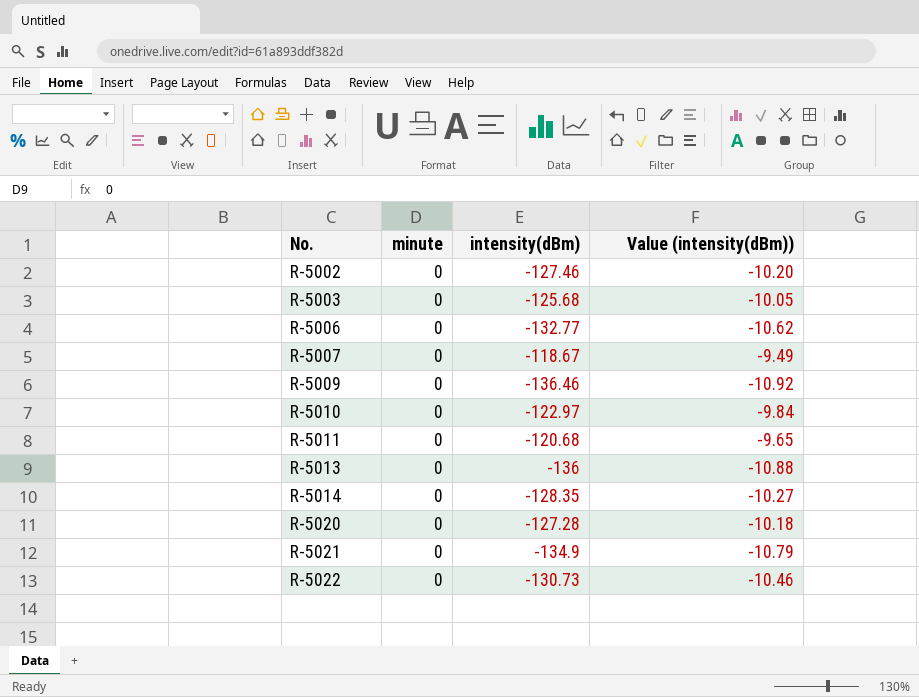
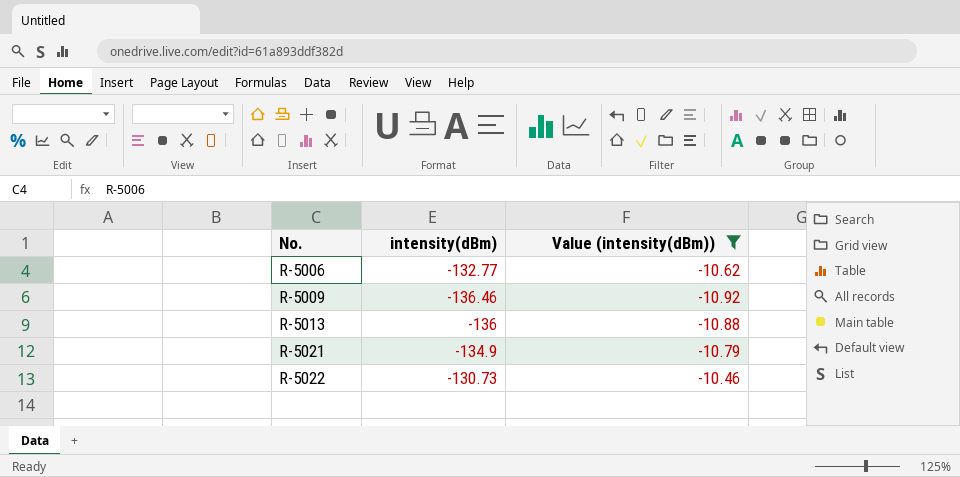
filter: none -> Value (intensity(dBm)) <= -10.46
column minute | position: 2 -> none

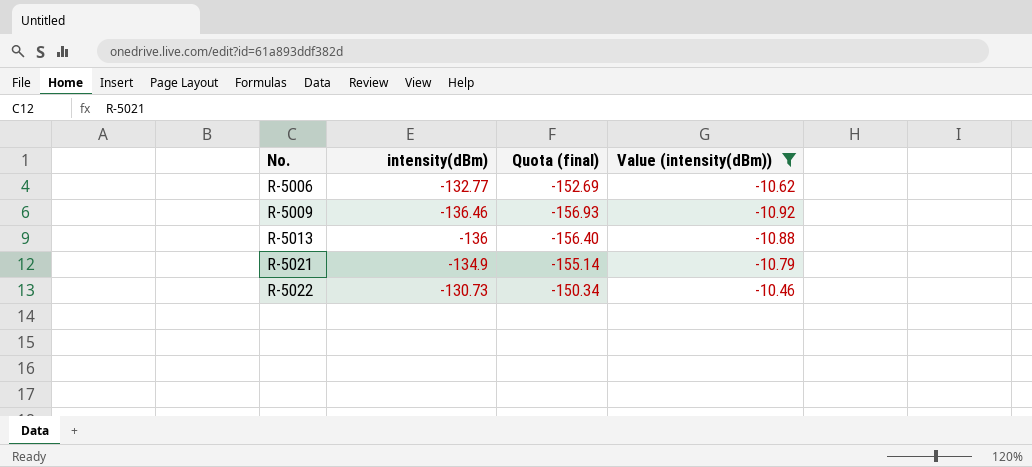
column Quota (final) | formula: none -> [intensity(dBm)] * 1.15

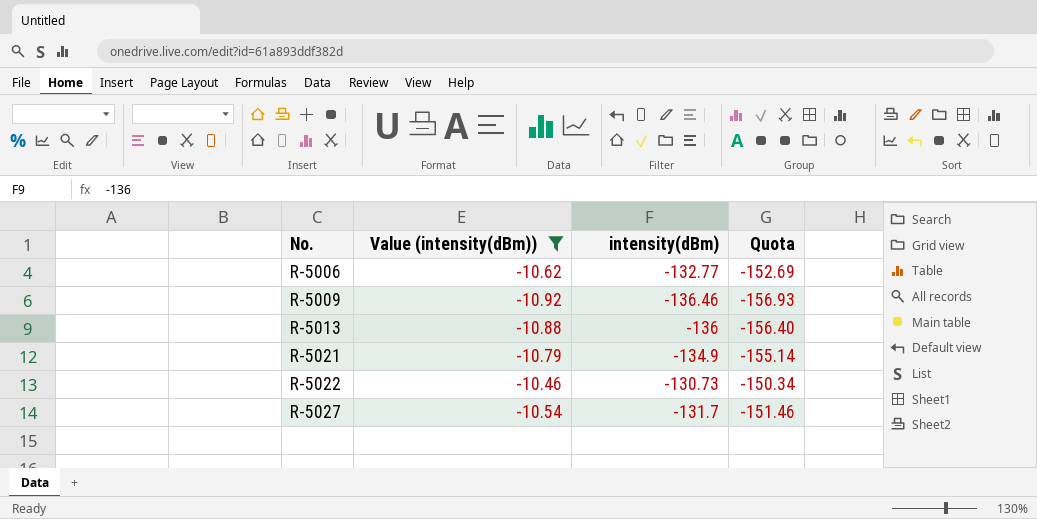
column Value (intensity(dBm)) | position: 4 -> 2
column name: Quota (final) -> Quota
row R-5027: none -> -10.54 | -131.7 | -151.46

